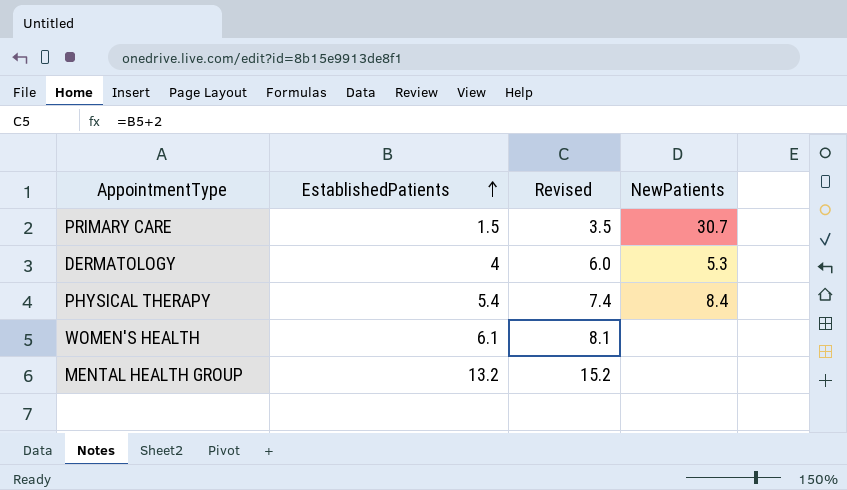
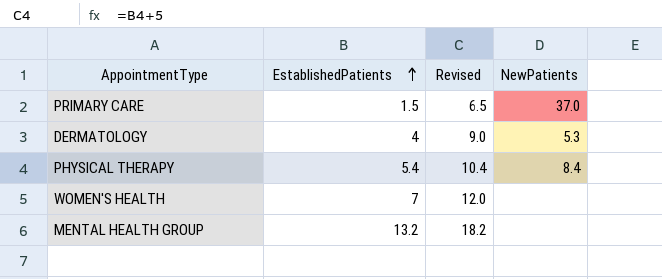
column Revised | formula: [EstablishedPatients] + 2 -> [EstablishedPatients] + 5
PRIMARY CARE | NewPatients: 30.7 -> 37.0
WOMEN'S HEALTH | EstablishedPatients: 6.1 -> 7

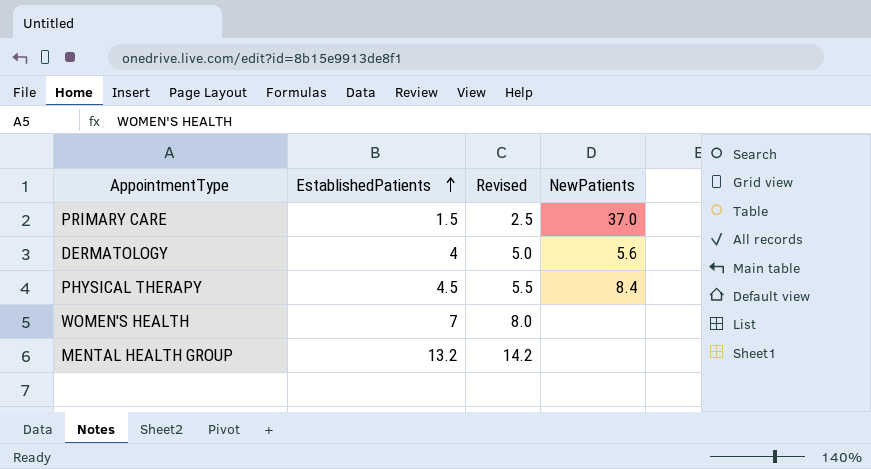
column Revised | formula: [EstablishedPatients] + 5 -> [EstablishedPatients] + 1
DERMATOLOGY | NewPatients: 5.3 -> 5.6
PHYSICAL THERAPY | EstablishedPatients: 5.4 -> 4.5

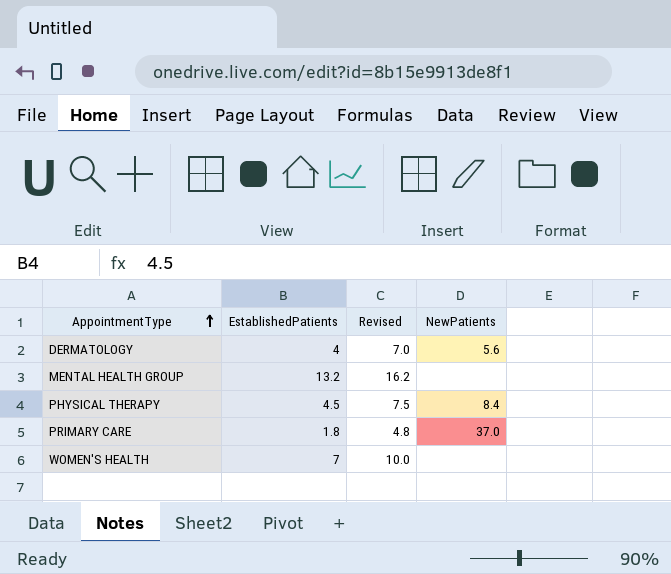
row order: EstablishedPatients ascending -> AppointmentType ascending
column Revised | formula: [EstablishedPatients] + 1 -> [EstablishedPatients] + 3
PRIMARY CARE | EstablishedPatients: 1.5 -> 1.8

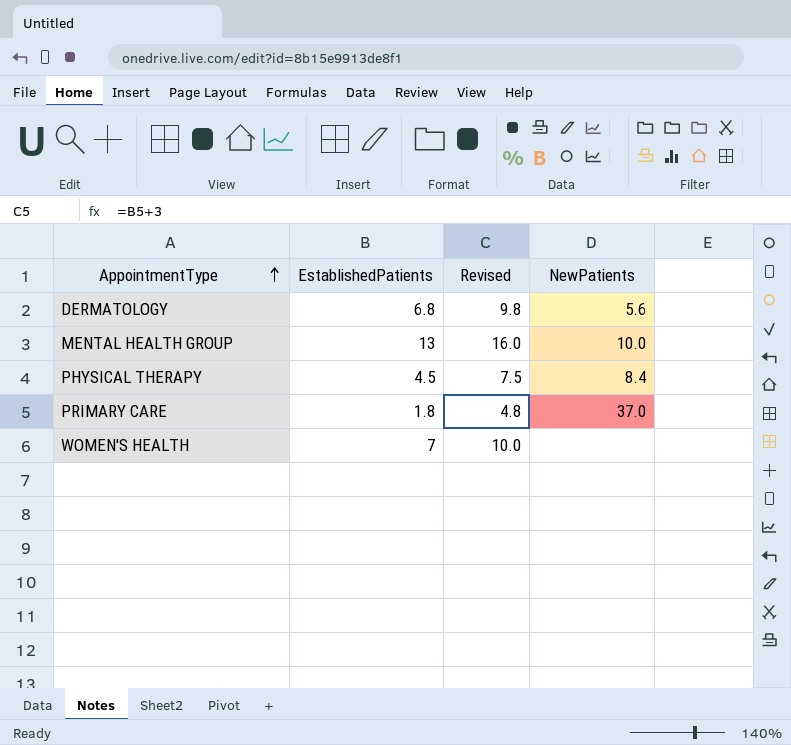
DERMATOLOGY | EstablishedPatients: 4 -> 6.8
DERMATOLOGY | Revised: 7.0 -> 9.8
MENTAL HEALTH GROUP | EstablishedPatients: 13.2 -> 13
MENTAL HEALTH GROUP | Revised: 16.2 -> 16.0
MENTAL HEALTH GROUP | NewPatients: none -> 10.0

